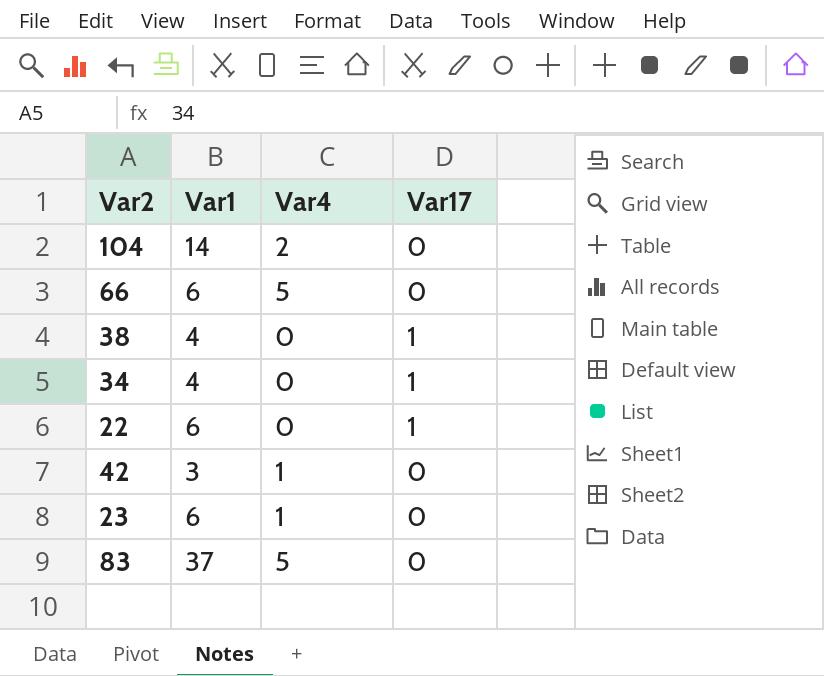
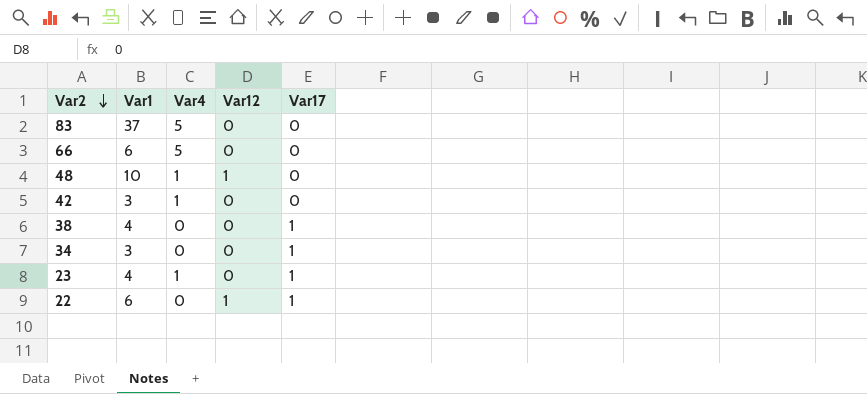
row order: none -> Var2 descending
column Var12 | position: none -> 4
row 104: 14 | 2 | 0 -> none
row 48: none -> 10 | 1 | 1 | 0
34 | Var1: 4 -> 3
23 | Var1: 6 -> 4
23 | Var17: 0 -> 1

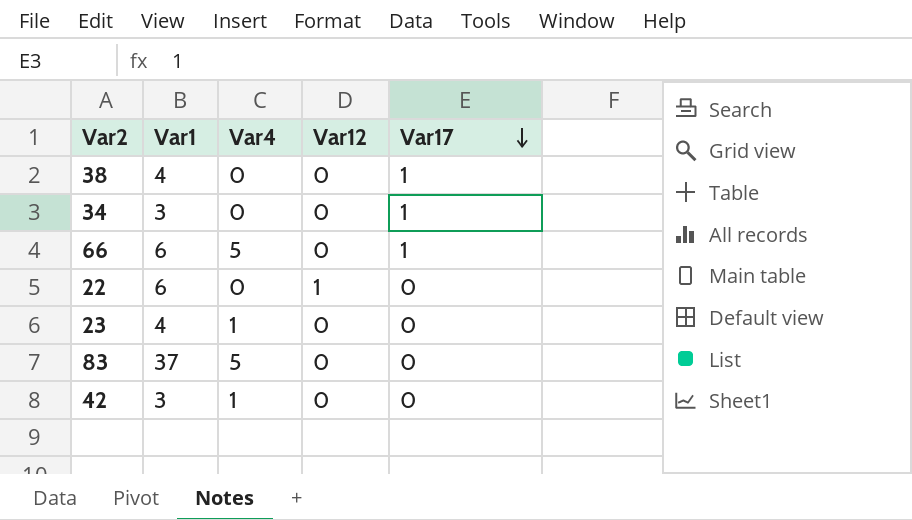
row order: Var2 descending -> Var17 descending
row 48: 10 | 1 | 1 | 0 -> none
66 | Var17: 0 -> 1
22 | Var17: 1 -> 0
23 | Var17: 1 -> 0

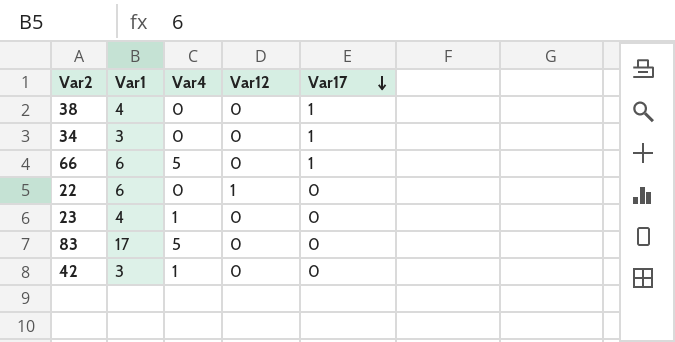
83 | Var1: 37 -> 17

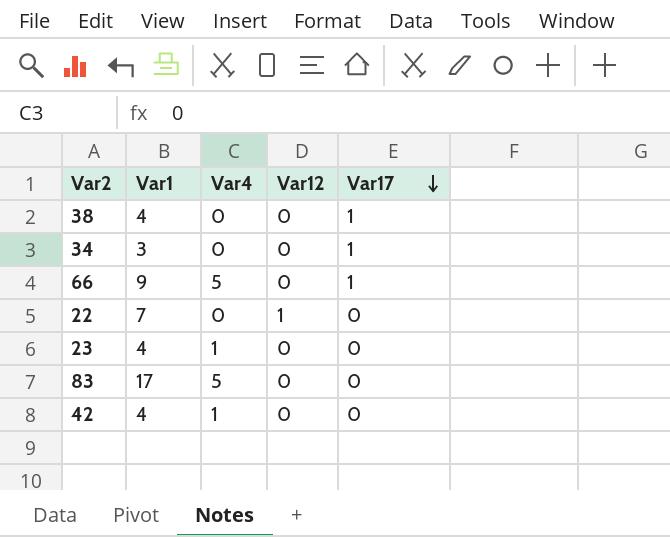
66 | Var1: 6 -> 9
22 | Var1: 6 -> 7
42 | Var1: 3 -> 4

